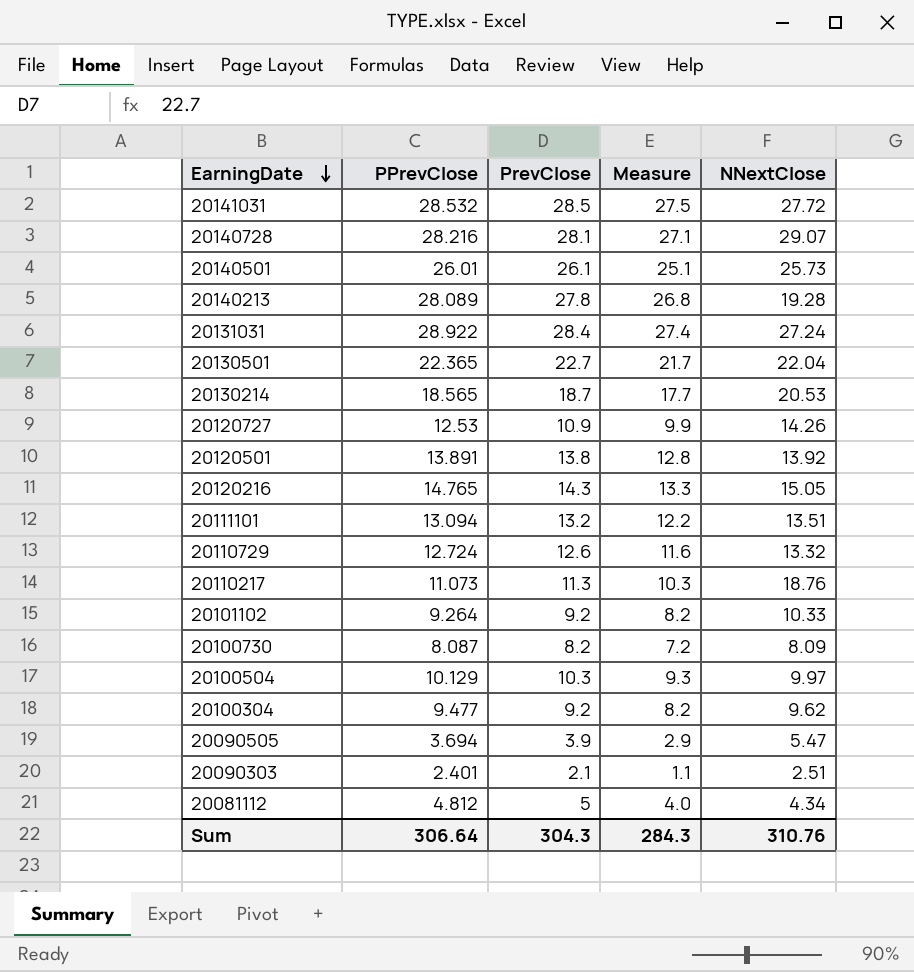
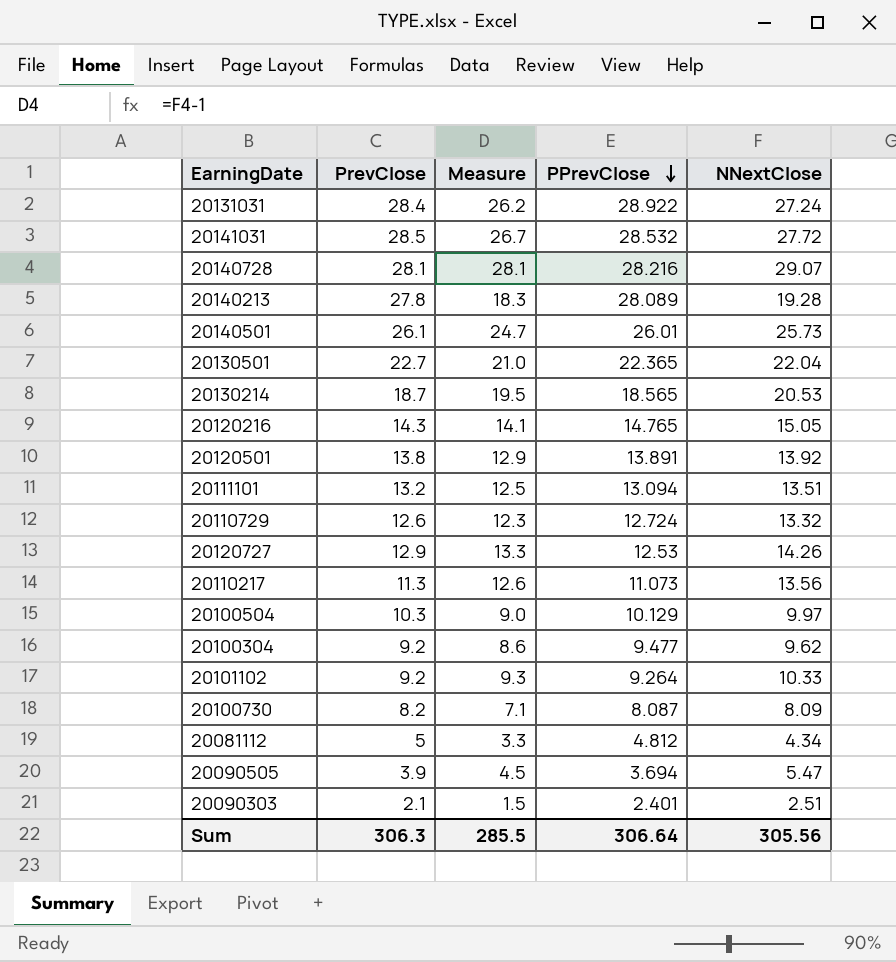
row order: EarningDate descending -> PPrevClose descending
column Measure | formula: [PrevClose] - 1 -> [NNextClose] - 1
column PPrevClose | position: 2 -> 4
20120727 | PrevClose: 10.9 -> 12.9
20110217 | NNextClose: 18.76 -> 13.56
Sum | PrevClose: 304.3 -> 306.3
Sum | Measure: 284.3 -> 285.5
Sum | NNextClose: 310.76 -> 305.56

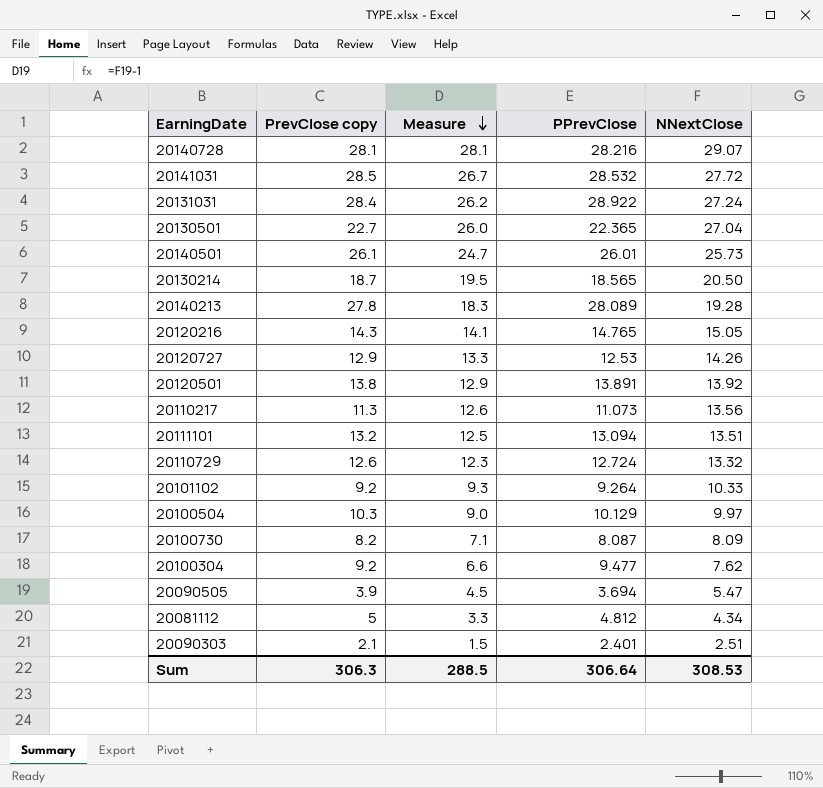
row order: PPrevClose descending -> Measure descending
column name: PrevClose -> PrevClose copy
20130501 | Measure: 21.0 -> 26.0
20130501 | NNextClose: 22.04 -> 27.04
20130214 | NNextClose: 20.53 -> 20.50
20100304 | Measure: 8.6 -> 6.6
20100304 | NNextClose: 9.62 -> 7.62
Sum | Measure: 285.5 -> 288.5
Sum | NNextClose: 305.56 -> 308.53

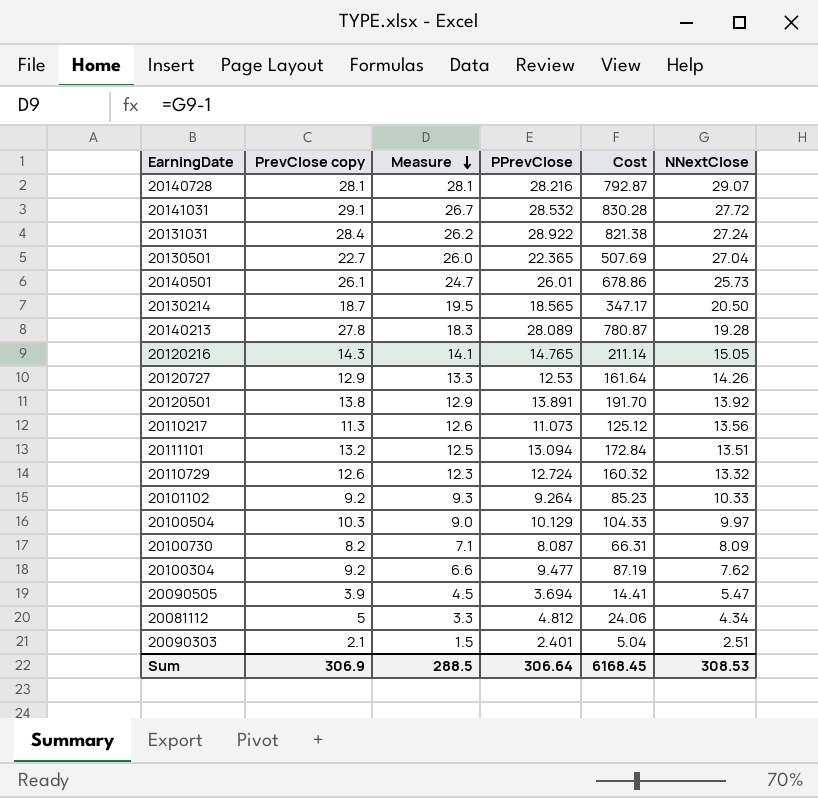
column Cost | formula: none -> [PrevClose copy] * [PPrevClose]
20141031 | PrevClose copy: 28.5 -> 29.1
Sum | PrevClose copy: 306.3 -> 306.9

